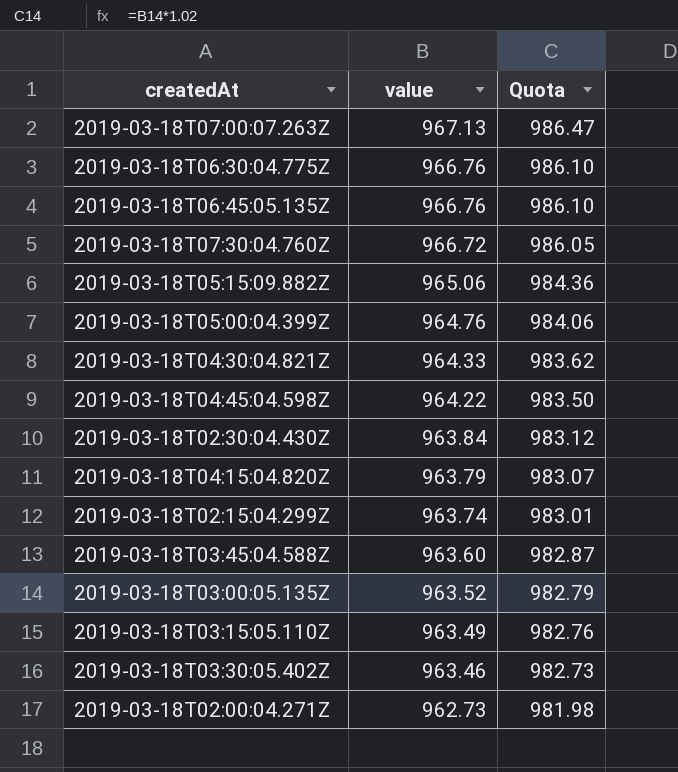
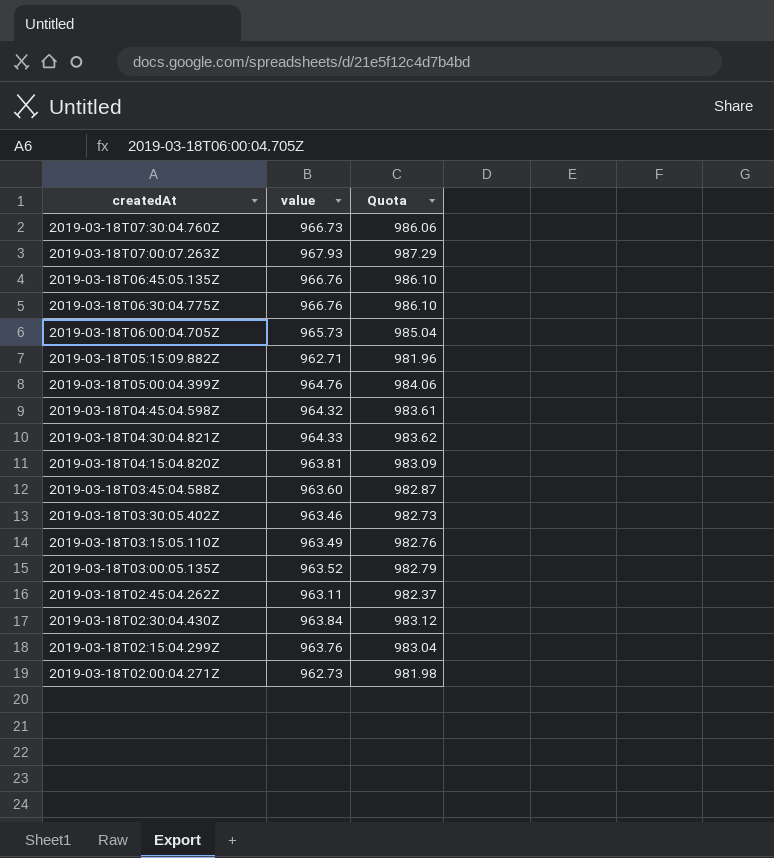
row order: value descending -> createdAt descending
2019-03-18T07:30:04.760Z | value: 966.72 -> 966.73
2019-03-18T07:30:04.760Z | Quota: 986.05 -> 986.06
2019-03-18T07:00:07.263Z | value: 967.13 -> 967.93
2019-03-18T07:00:07.263Z | Quota: 986.47 -> 987.29
row 2019-03-18T06:00:04.705Z: none -> 965.73 | 985.04
2019-03-18T05:15:09.882Z | value: 965.06 -> 962.71
2019-03-18T05:15:09.882Z | Quota: 984.36 -> 981.96
2019-03-18T04:45:04.598Z | value: 964.22 -> 964.32
2019-03-18T04:45:04.598Z | Quota: 983.50 -> 983.61
2019-03-18T04:15:04.820Z | value: 963.79 -> 963.81
2019-03-18T04:15:04.820Z | Quota: 983.07 -> 983.09
row 2019-03-18T02:45:04.262Z: none -> 963.11 | 982.37
2019-03-18T02:15:04.299Z | value: 963.74 -> 963.76
2019-03-18T02:15:04.299Z | Quota: 983.01 -> 983.04

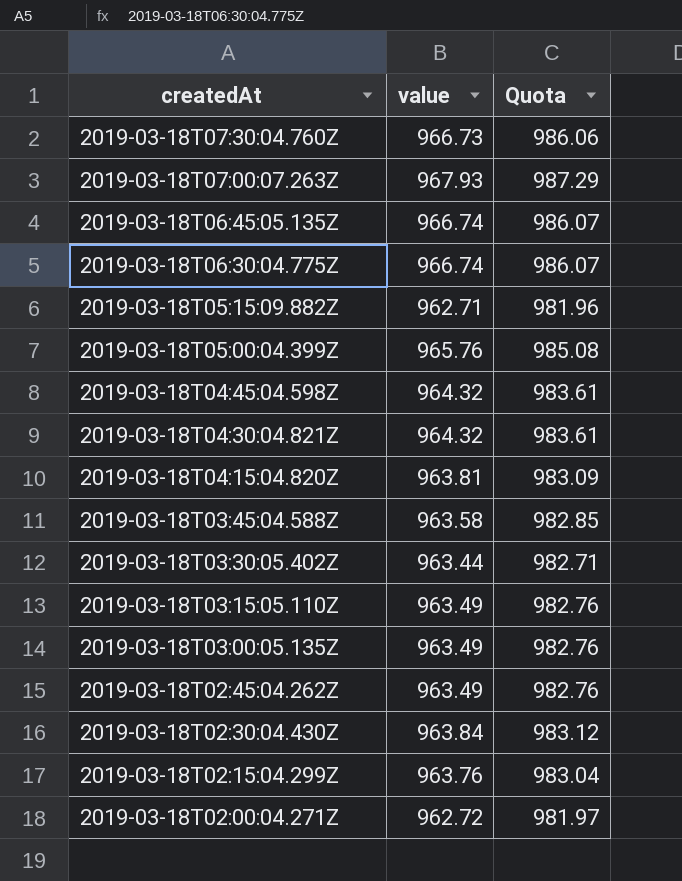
row 2019-03-18T06:00:04.705Z: 965.73 | 985.04 -> none
2019-03-18T06:45:05.135Z | value: 966.76 -> 966.74
2019-03-18T06:45:05.135Z | Quota: 986.10 -> 986.07
2019-03-18T06:30:04.775Z | value: 966.76 -> 966.74
2019-03-18T06:30:04.775Z | Quota: 986.10 -> 986.07
2019-03-18T05:00:04.399Z | value: 964.76 -> 965.76
2019-03-18T05:00:04.399Z | Quota: 984.06 -> 985.08
2019-03-18T04:30:04.821Z | value: 964.33 -> 964.32
2019-03-18T04:30:04.821Z | Quota: 983.62 -> 983.61
2019-03-18T03:45:04.588Z | value: 963.60 -> 963.58
2019-03-18T03:45:04.588Z | Quota: 982.87 -> 982.85
2019-03-18T03:30:05.402Z | value: 963.46 -> 963.44
2019-03-18T03:30:05.402Z | Quota: 982.73 -> 982.71
2019-03-18T03:00:05.135Z | value: 963.52 -> 963.49
2019-03-18T03:00:05.135Z | Quota: 982.79 -> 982.76
2019-03-18T02:45:04.262Z | value: 963.11 -> 963.49
2019-03-18T02:45:04.262Z | Quota: 982.37 -> 982.76
2019-03-18T02:00:04.271Z | value: 962.73 -> 962.72
2019-03-18T02:00:04.271Z | Quota: 981.98 -> 981.97

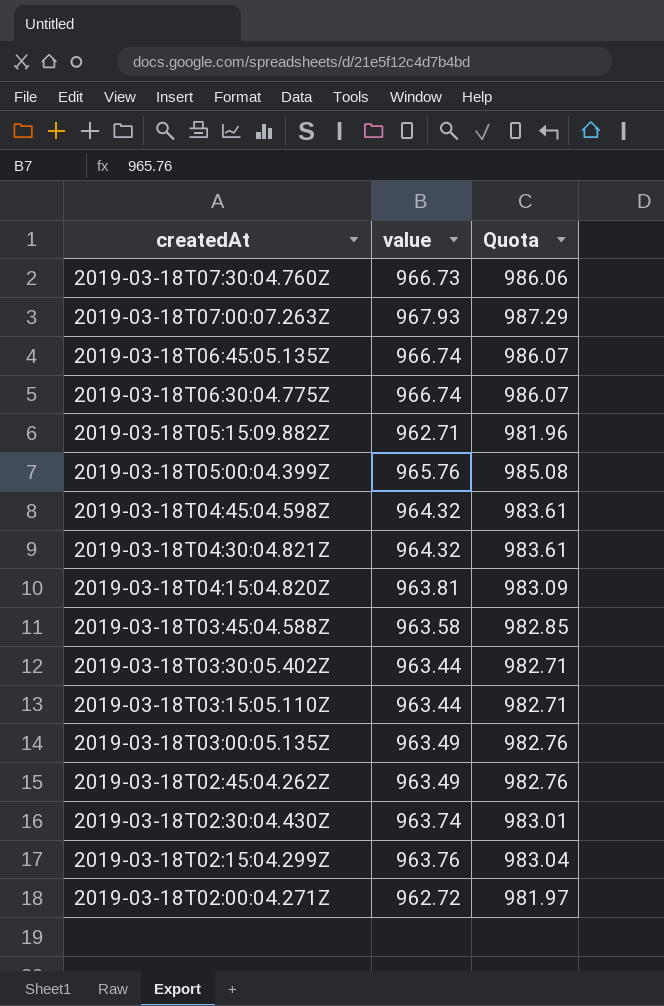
2019-03-18T03:15:05.110Z | value: 963.49 -> 963.44
2019-03-18T03:15:05.110Z | Quota: 982.76 -> 982.71
2019-03-18T02:30:04.430Z | value: 963.84 -> 963.74
2019-03-18T02:30:04.430Z | Quota: 983.12 -> 983.01

